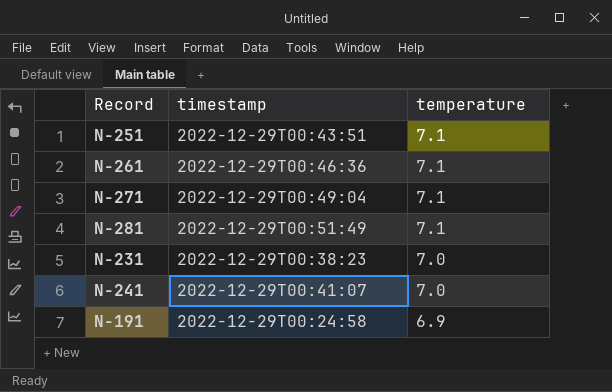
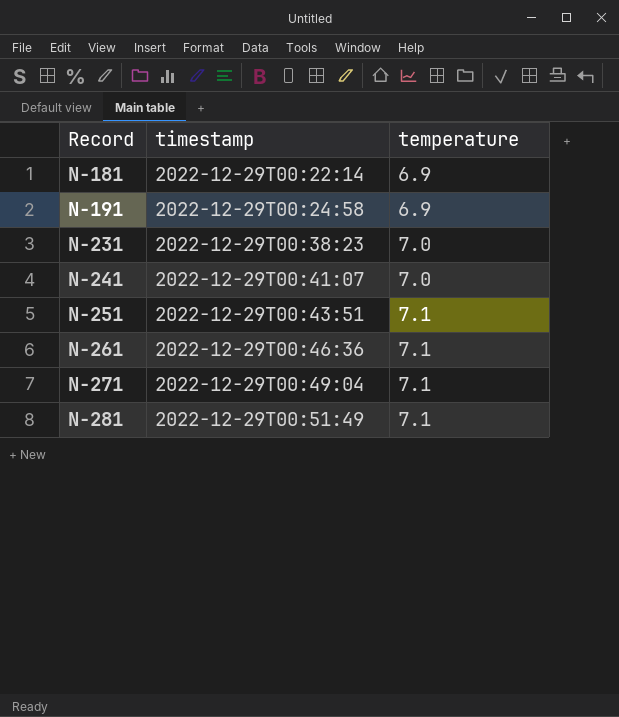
row order: temperature descending -> Record ascending
row N-181: none -> 2022-12-29T00:22:14 | 6.9

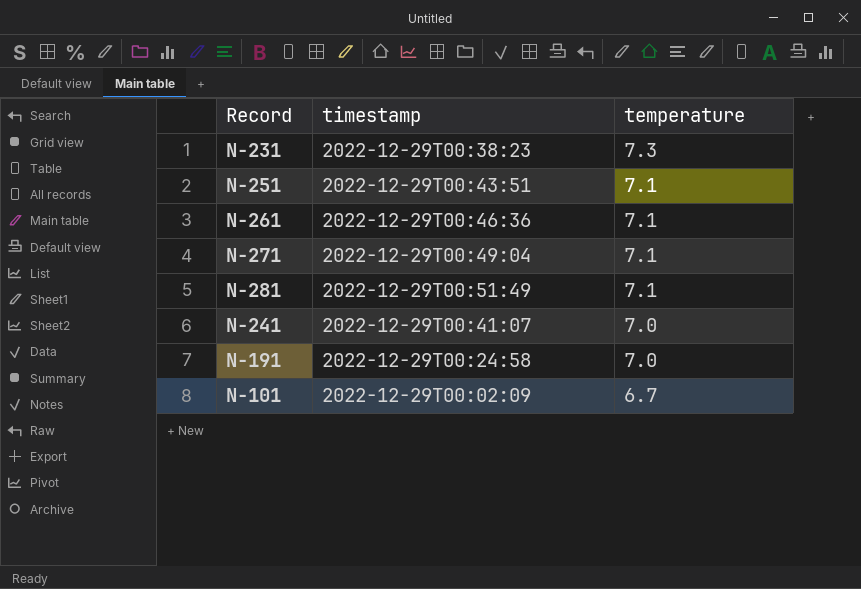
row order: Record ascending -> temperature descending
row N-181: 2022-12-29T00:22:14 | 6.9 -> none
N-231 | temperature: 7.0 -> 7.3
N-191 | temperature: 6.9 -> 7.0
row N-101: none -> 2022-12-29T00:02:09 | 6.7

